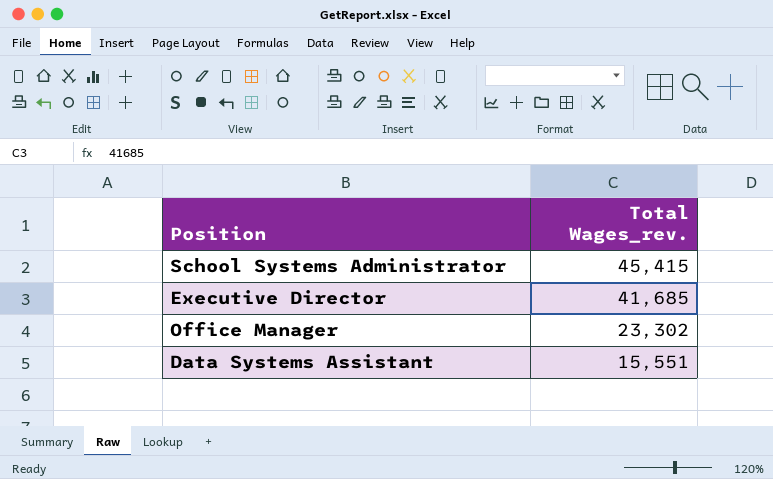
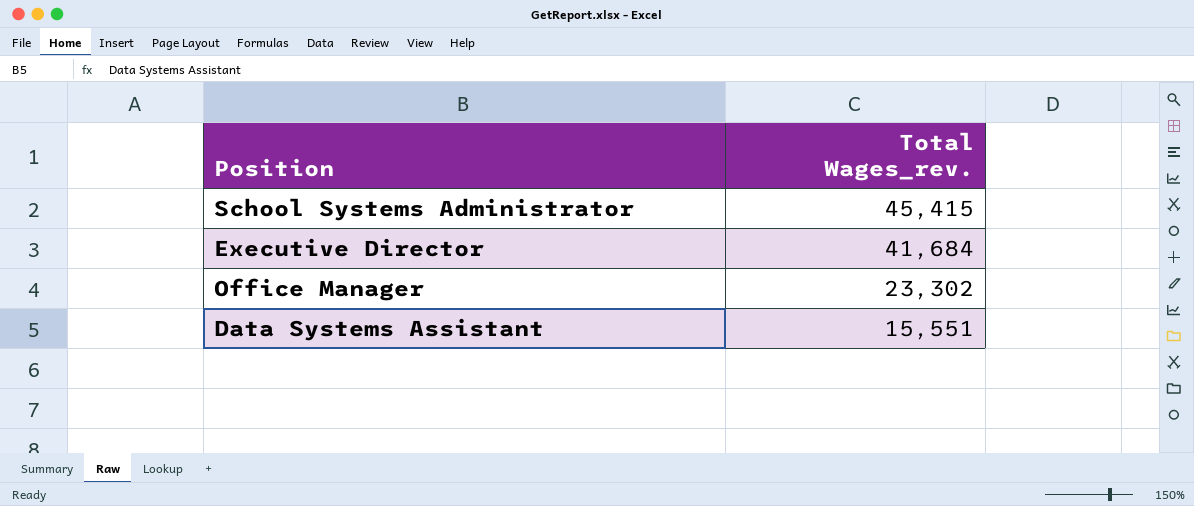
Executive Director | Total Wages_rev.: 41,685 -> 41,684

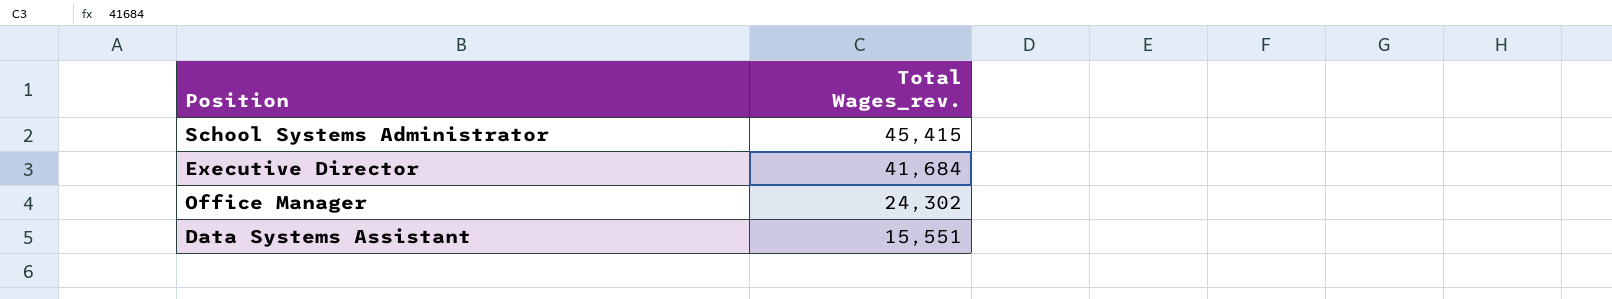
Office Manager | Total Wages_rev.: 23,302 -> 24,302

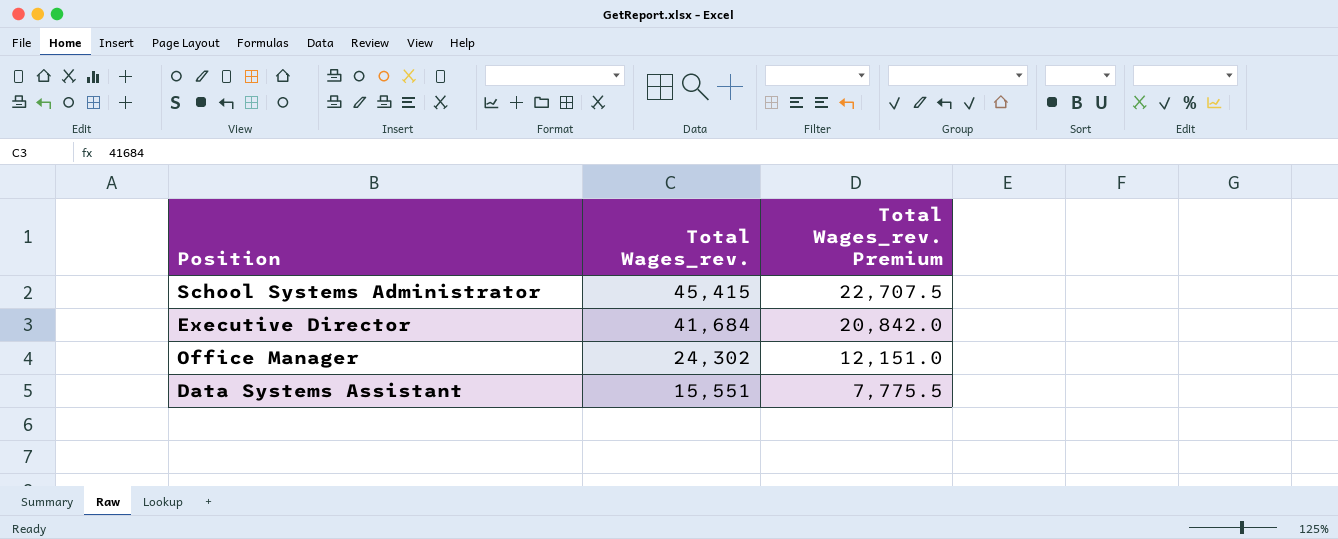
column Total Wages_rev. Premium | formula: none -> [Total Wages_rev.] * 0.5

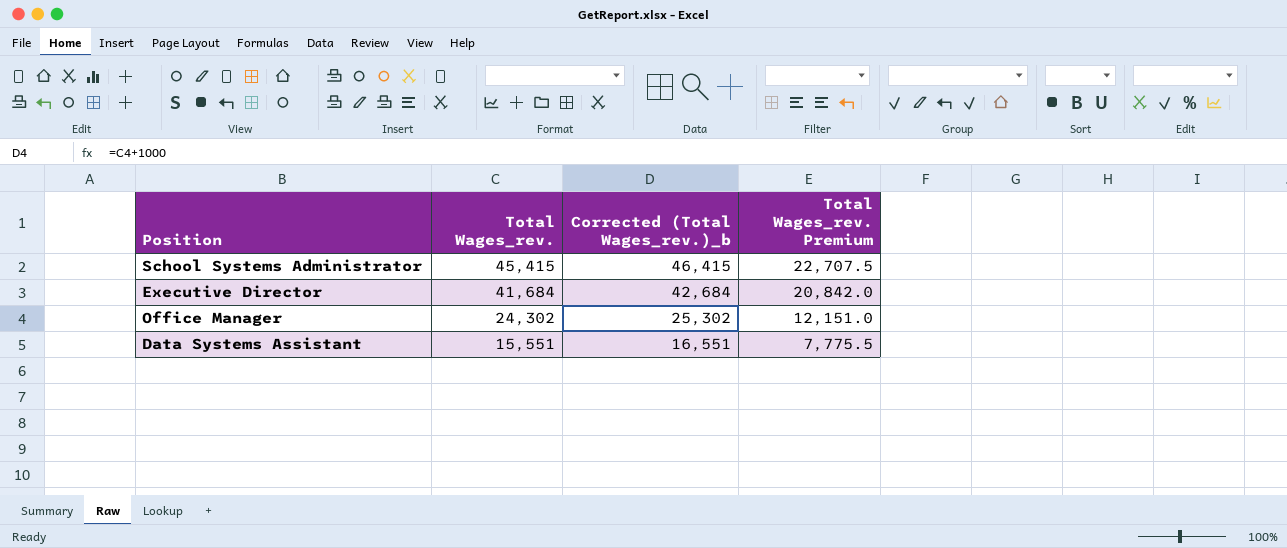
column Corrected (Total Wages_rev.)_b | formula: none -> [Total Wages_rev.] + 1000

